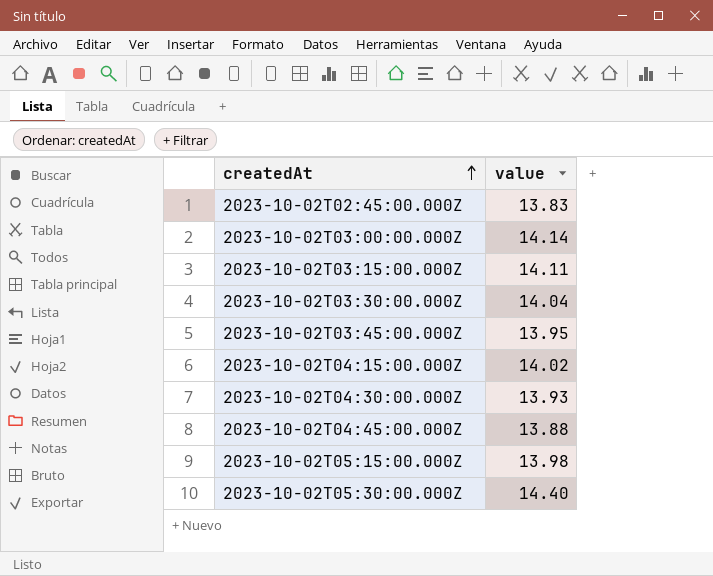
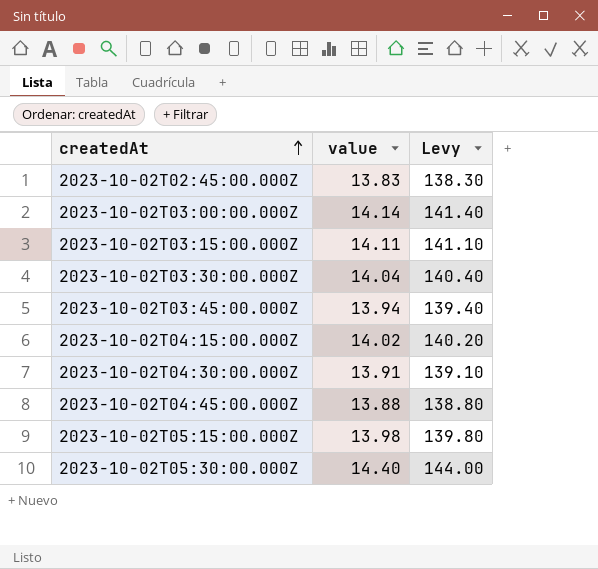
column Levy | formula: none -> [value] * 10
2023-10-02T03:45:00.000Z | value: 13.95 -> 13.94
2023-10-02T04:30:00.000Z | value: 13.93 -> 13.91

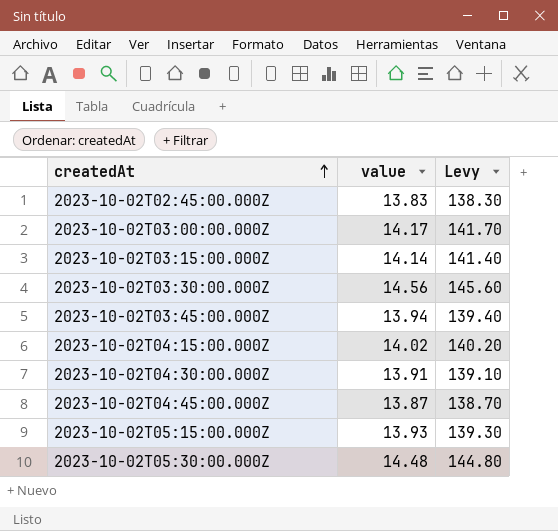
2023-10-02T03:00:00.000Z | value: 14.14 -> 14.17
2023-10-02T03:00:00.000Z | Levy: 141.40 -> 141.70
2023-10-02T03:15:00.000Z | value: 14.11 -> 14.14
2023-10-02T03:15:00.000Z | Levy: 141.10 -> 141.40
2023-10-02T03:30:00.000Z | value: 14.04 -> 14.56
2023-10-02T03:30:00.000Z | Levy: 140.40 -> 145.60
2023-10-02T04:45:00.000Z | value: 13.88 -> 13.87
2023-10-02T04:45:00.000Z | Levy: 138.80 -> 138.70
2023-10-02T05:15:00.000Z | value: 13.98 -> 13.93
2023-10-02T05:15:00.000Z | Levy: 139.80 -> 139.30
2023-10-02T05:30:00.000Z | value: 14.40 -> 14.48
2023-10-02T05:30:00.000Z | Levy: 144.00 -> 144.80

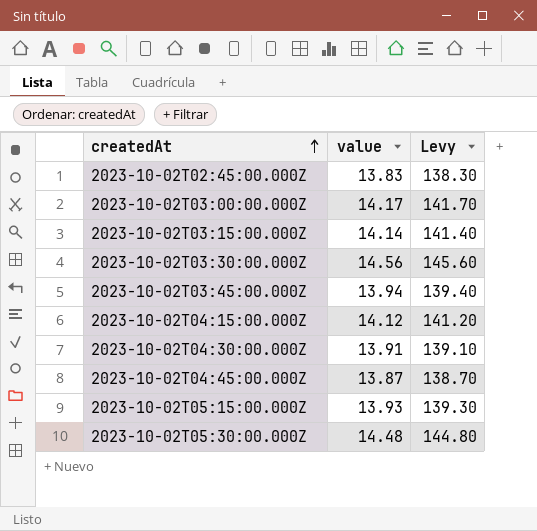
2023-10-02T04:15:00.000Z | value: 14.02 -> 14.12
2023-10-02T04:15:00.000Z | Levy: 140.20 -> 141.20

